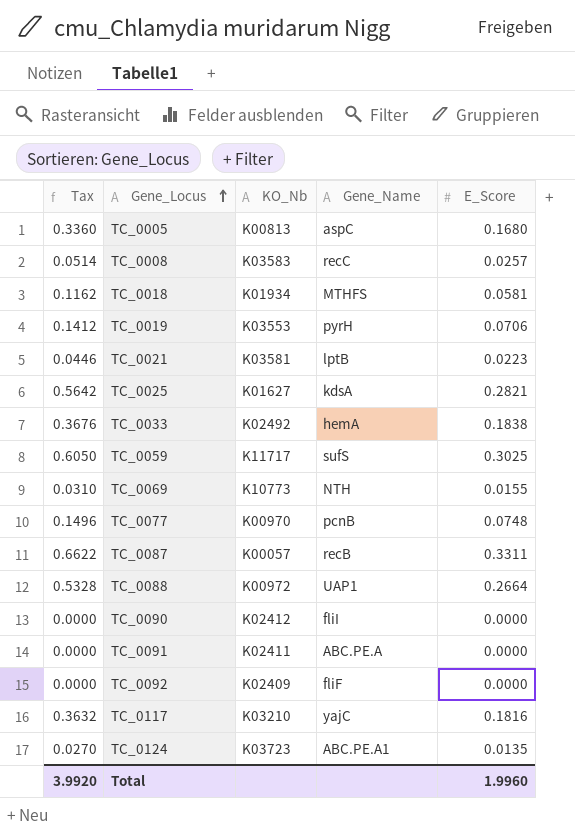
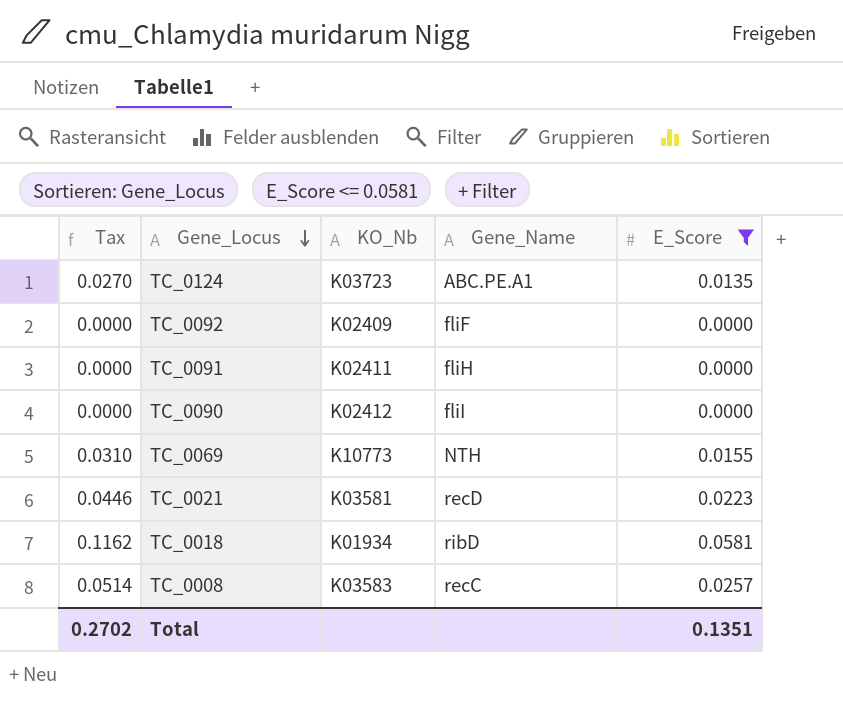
filter: none -> E_Score <= 0.0581
row order: Gene_Locus ascending -> Gene_Locus descending
TC_0091 | Gene_Name: ABC.PE.A -> fliH
TC_0021 | Gene_Name: lptB -> recD
TC_0018 | Gene_Name: MTHFS -> ribD
Total | Tax: 3.9920 -> 0.2702
Total | E_Score: 1.9960 -> 0.1351

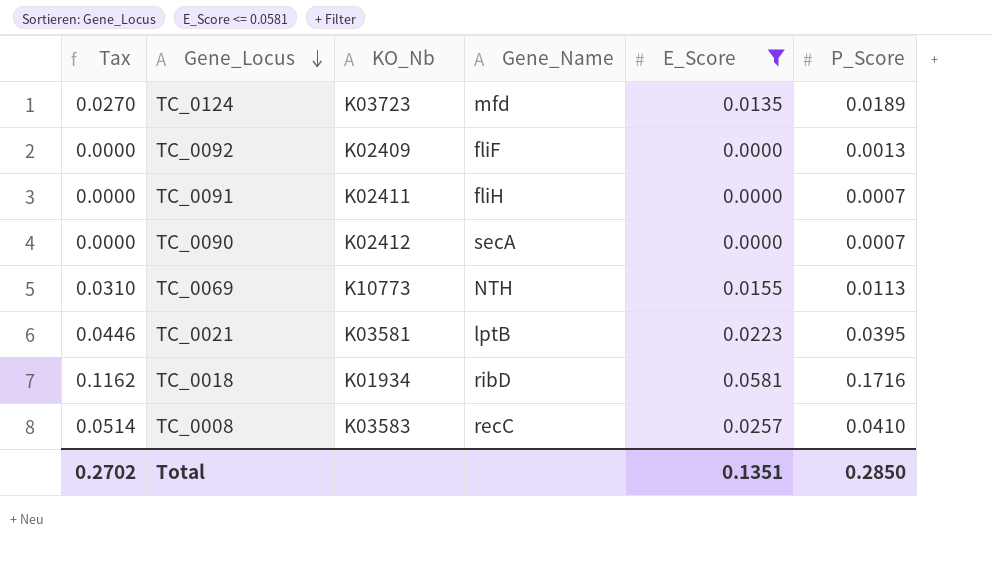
column P_Score | position: none -> 6
TC_0124 | Gene_Name: ABC.PE.A1 -> mfd
TC_0090 | Gene_Name: fliI -> secA
TC_0021 | Gene_Name: recD -> lptB

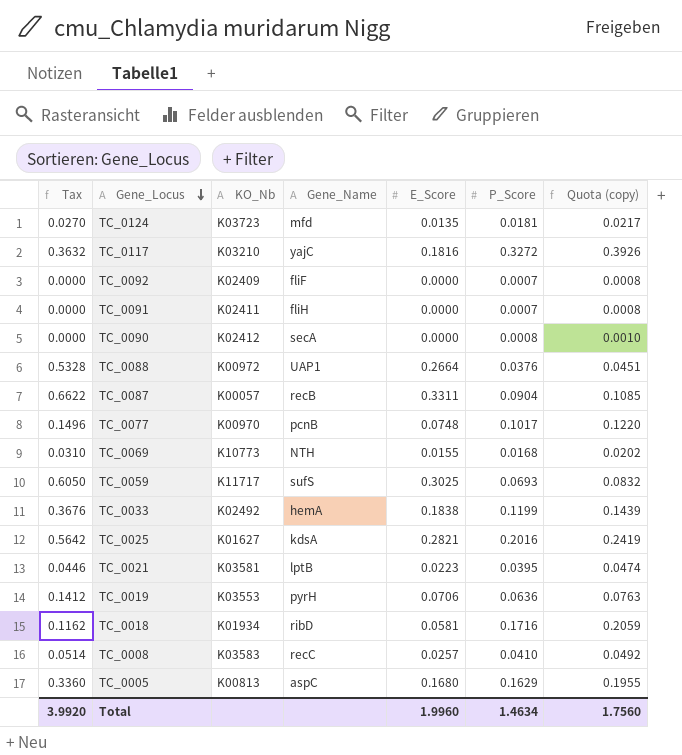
filter: E_Score <= 0.0581 -> none
column Quota (copy) | formula: none -> [P_Score] * 1.2
TC_0124 | P_Score: 0.0189 -> 0.0181
TC_0092 | P_Score: 0.0013 -> 0.0007
TC_0090 | P_Score: 0.0007 -> 0.0008
TC_0069 | P_Score: 0.0113 -> 0.0168
Total | Tax: 0.2702 -> 3.9920
Total | E_Score: 0.1351 -> 1.9960
Total | P_Score: 0.2850 -> 1.4634

